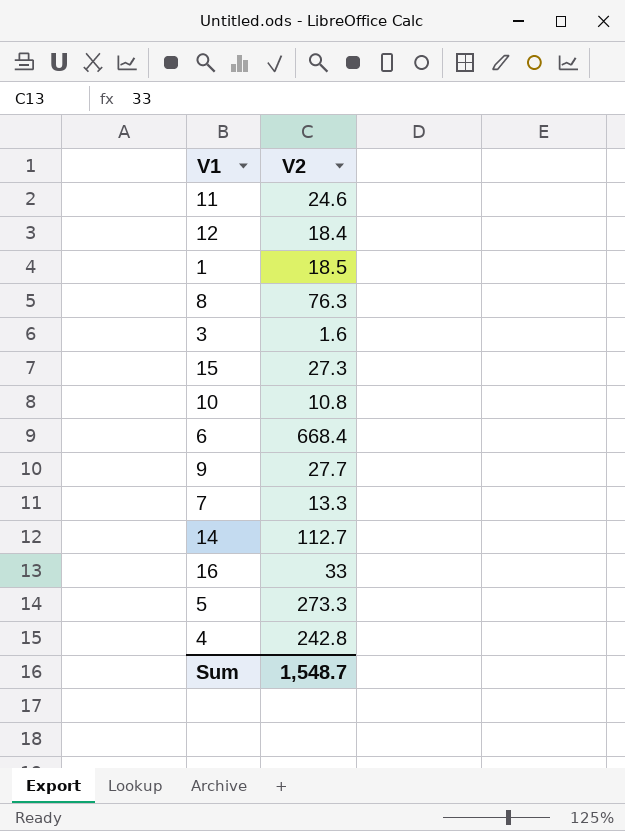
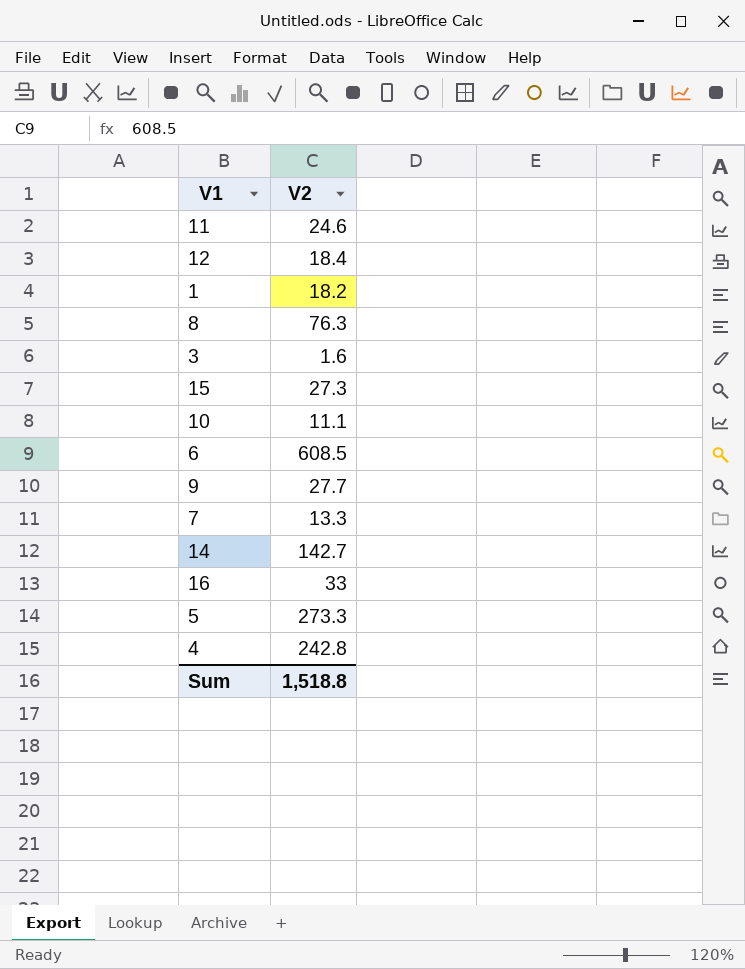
1 | V2: 18.5 -> 18.2
10 | V2: 10.8 -> 11.1
6 | V2: 668.4 -> 608.5
14 | V2: 112.7 -> 142.7
Sum | V2: 1,548.7 -> 1,518.8

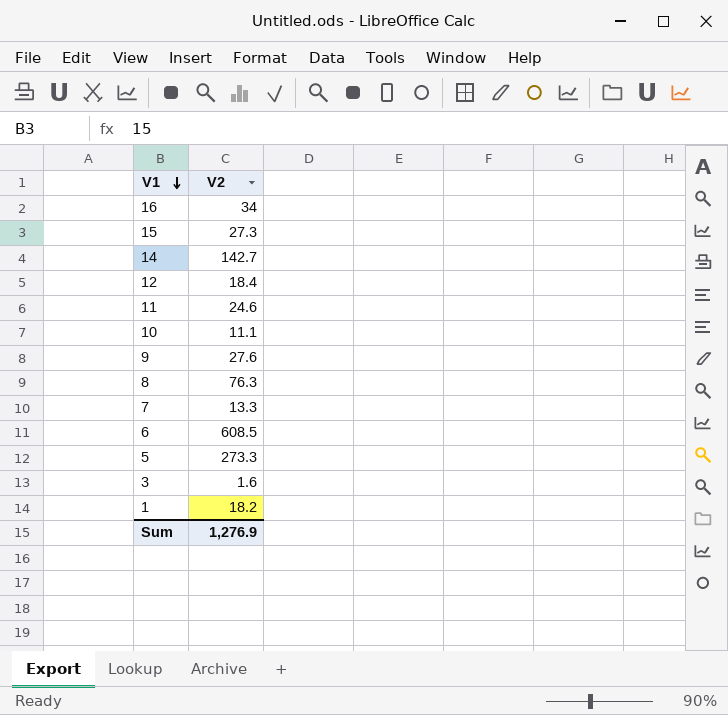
row order: none -> V1 descending
row 4: 242.8 -> none
16 | V2: 33 -> 34
9 | V2: 27.7 -> 27.6
Sum | V2: 1,518.8 -> 1,276.9

